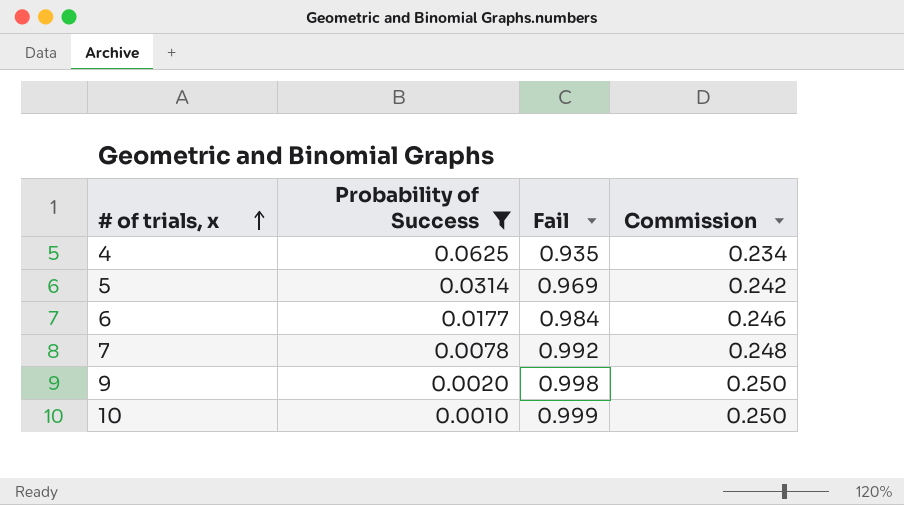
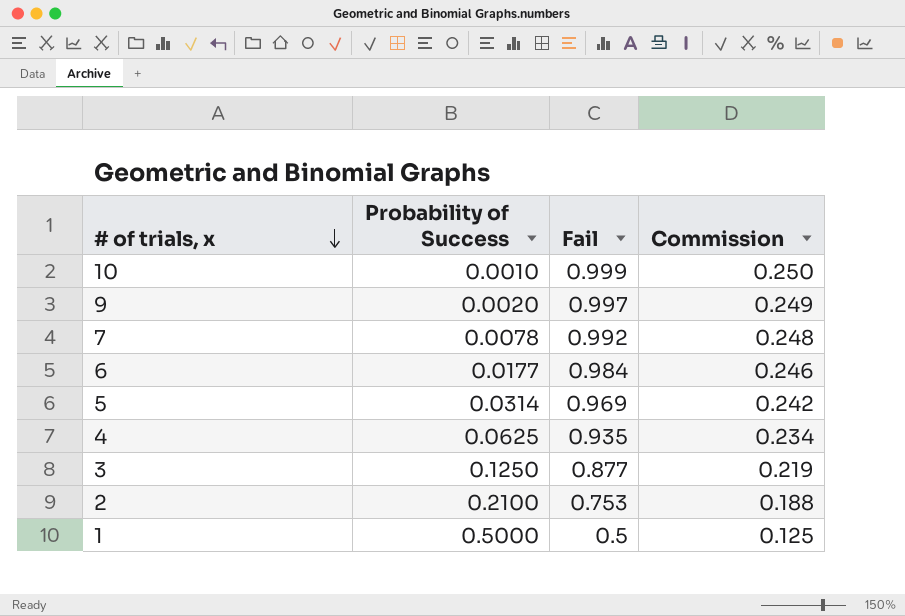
filter: Probability of Success <= 0.0625 -> none
row order: # of trials, x ascending -> # of trials, x descending
9 | Fail: 0.998 -> 0.997
9 | Commission: 0.250 -> 0.249

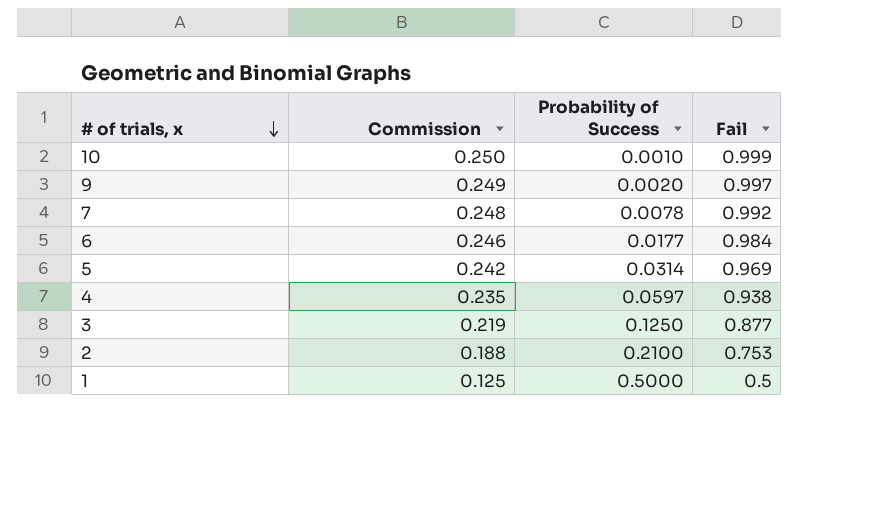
column Commission | position: 4 -> 2
4 | Commission: 0.234 -> 0.235
4 | Probability of Success: 0.0625 -> 0.0597
4 | Fail: 0.935 -> 0.938

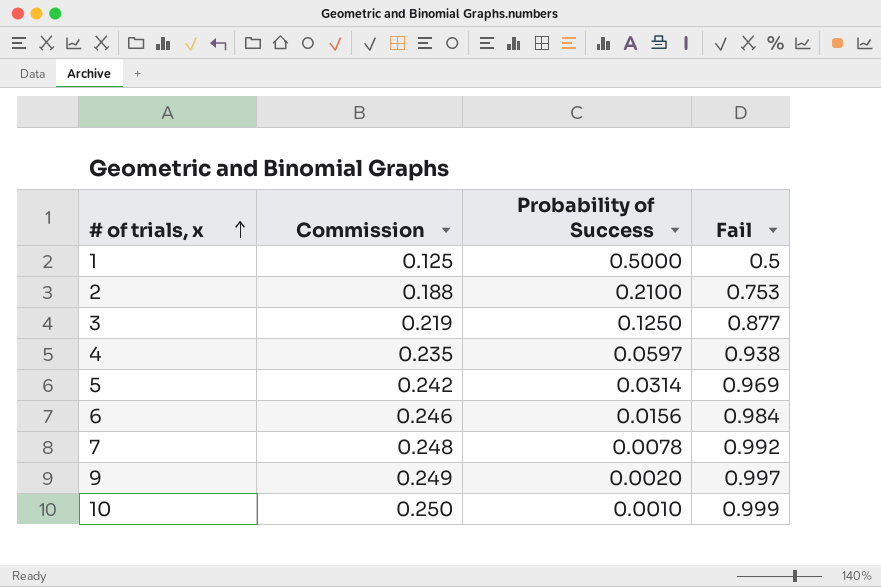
row order: # of trials, x descending -> # of trials, x ascending
6 | Probability of Success: 0.0177 -> 0.0156

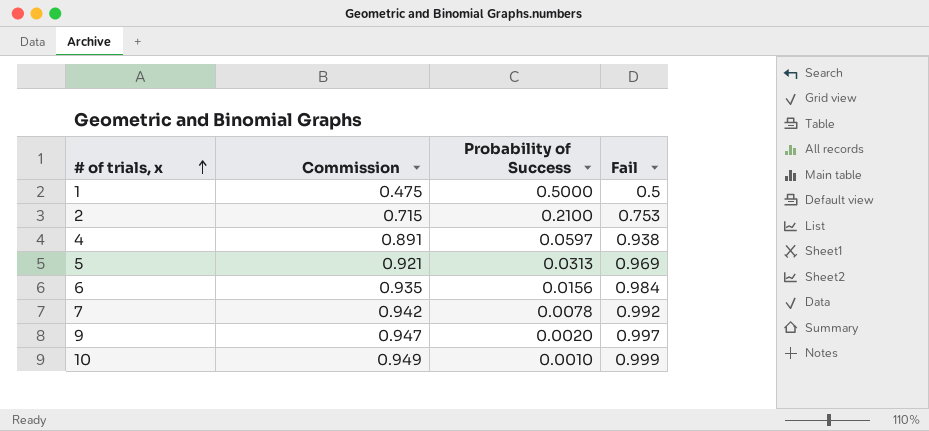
column Commission | formula: [Fail] * 0.25 -> [Fail] * 0.95
row 3: 0.219 | 0.1250 | 0.877 -> none
5 | Probability of Success: 0.0314 -> 0.0313

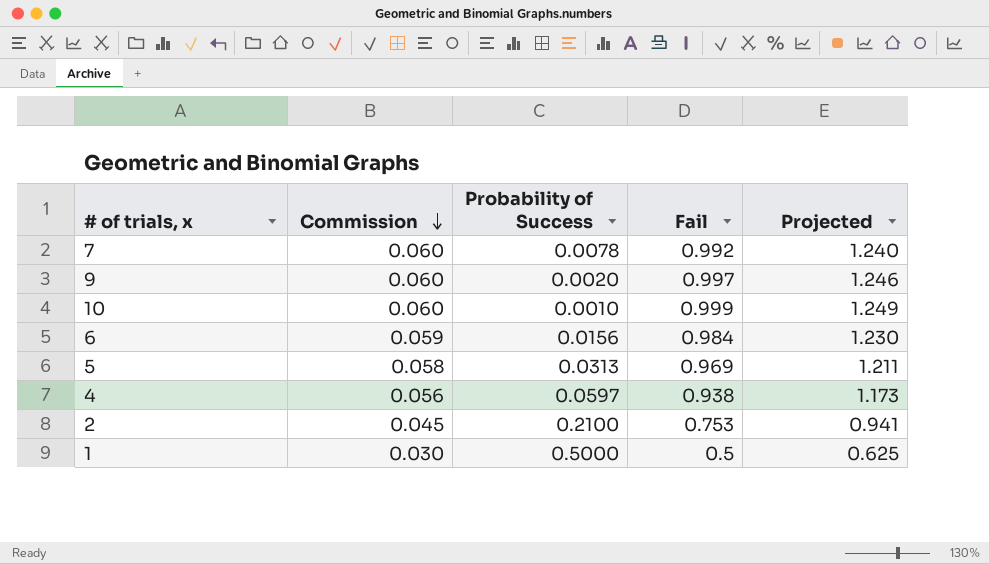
row order: # of trials, x ascending -> Commission descending
column Commission | formula: [Fail] * 0.95 -> [Fail] * 0.06
column Projected | formula: none -> [Fail] * 1.25

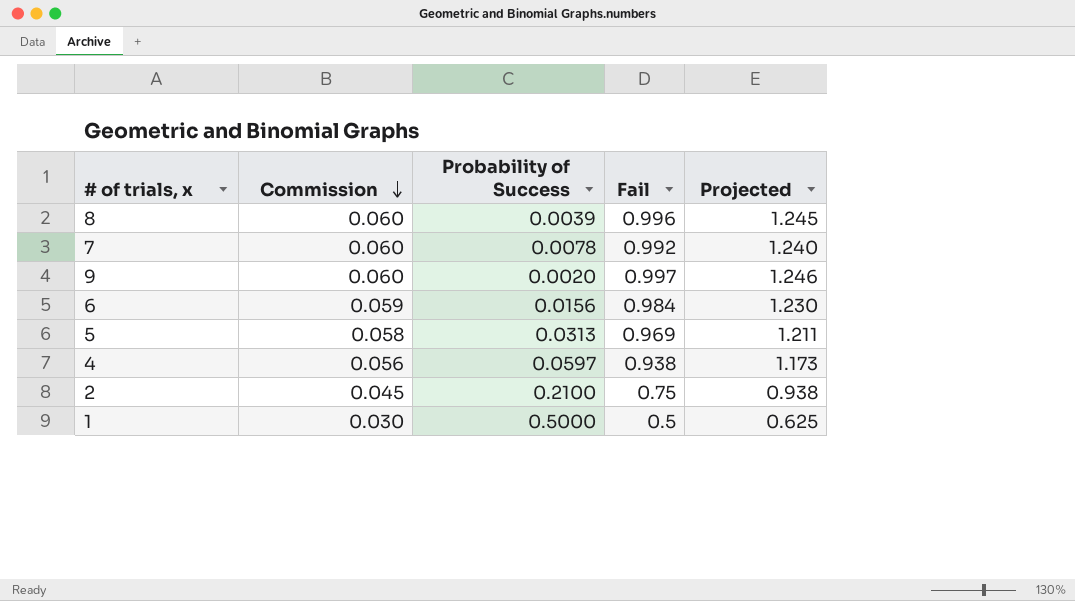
row 10: 0.060 | 0.0010 | 0.999 | 1.249 -> none
row 8: none -> 0.060 | 0.0039 | 0.996 | 1.245
2 | Fail: 0.753 -> 0.75
2 | Projected: 0.941 -> 0.938

